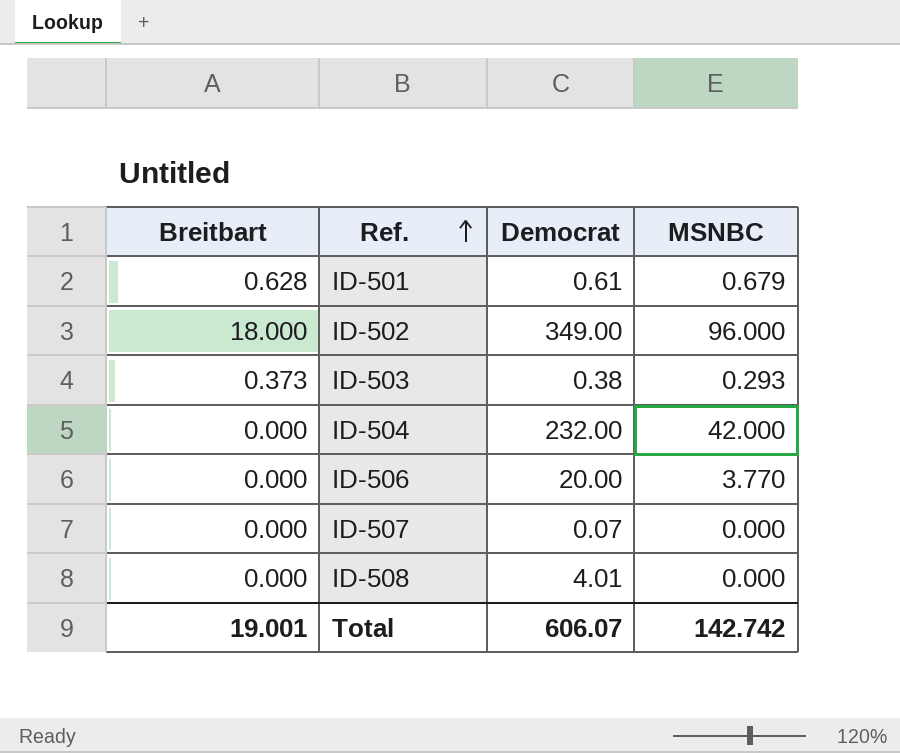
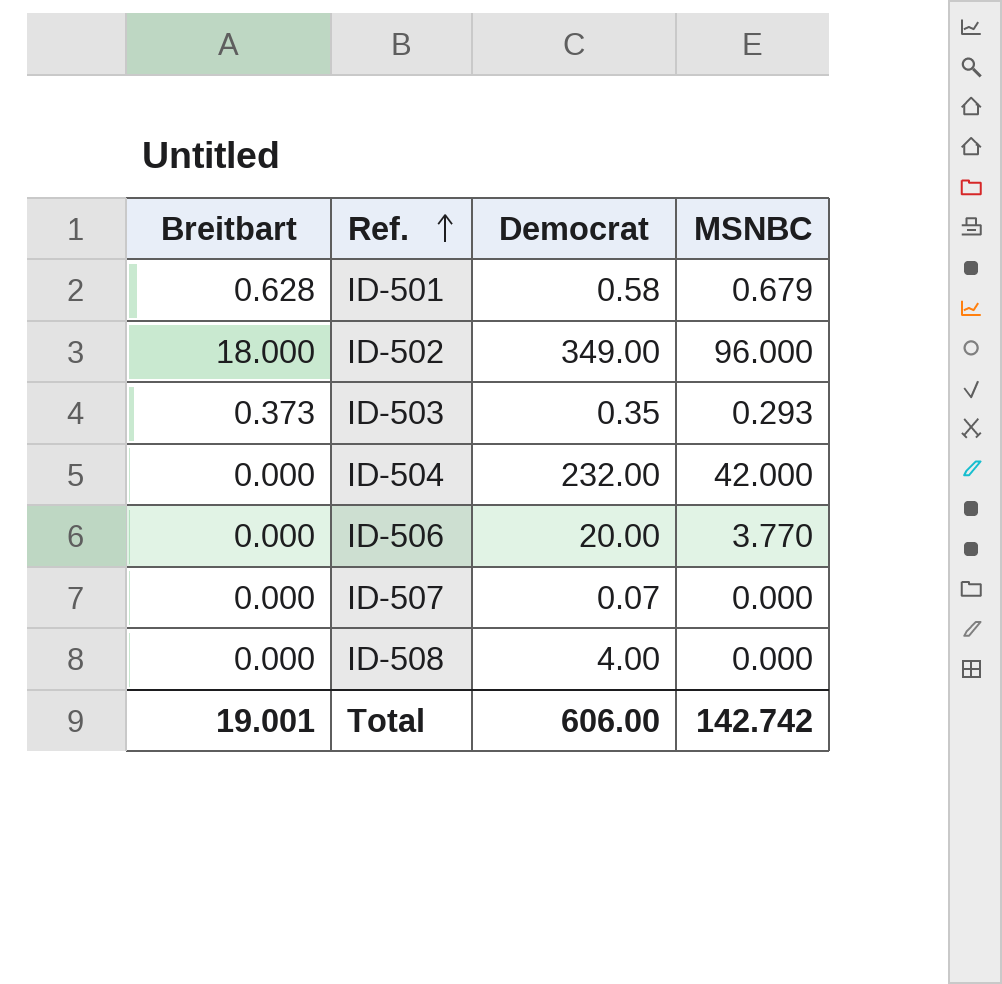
ID-501 | Democrat: 0.61 -> 0.58
ID-503 | Democrat: 0.38 -> 0.35
ID-508 | Democrat: 4.01 -> 4.00
Total | Democrat: 606.07 -> 606.00

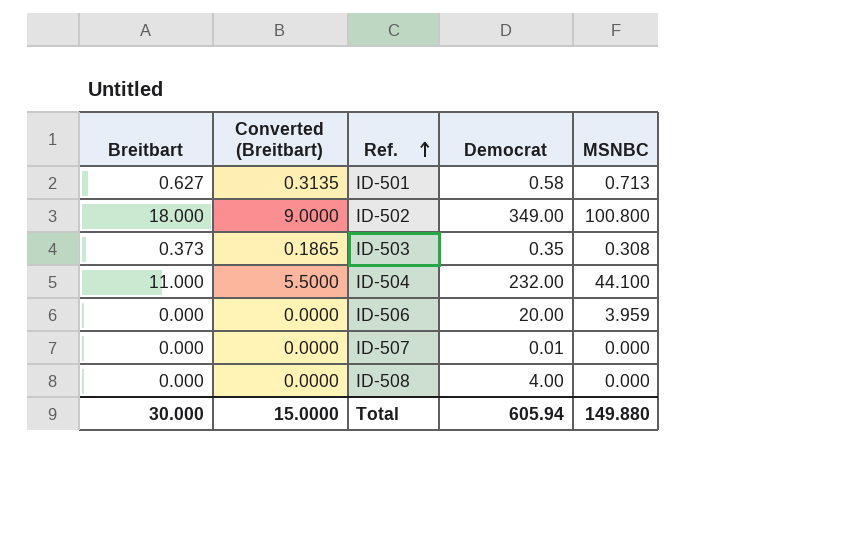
column Converted (Breitbart) | formula: none -> [Breitbart] * 0.5
ID-501 | Breitbart: 0.628 -> 0.627
ID-501 | MSNBC: 0.679 -> 0.713
ID-502 | MSNBC: 96.000 -> 100.800
ID-503 | MSNBC: 0.293 -> 0.308
ID-504 | Breitbart: 0.000 -> 11.000
ID-504 | MSNBC: 42.000 -> 44.100
ID-506 | MSNBC: 3.770 -> 3.959
ID-507 | Democrat: 0.07 -> 0.01
Total | Breitbart: 19.001 -> 30.000
Total | Democrat: 606.00 -> 605.94
Total | MSNBC: 142.742 -> 149.880

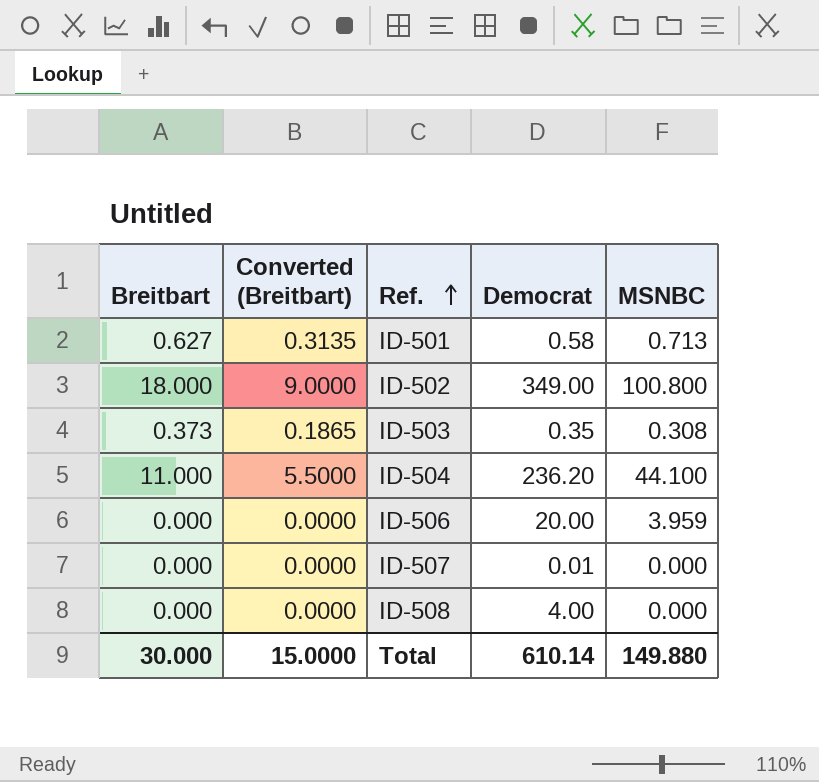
ID-504 | Democrat: 232.00 -> 236.20
Total | Democrat: 605.94 -> 610.14

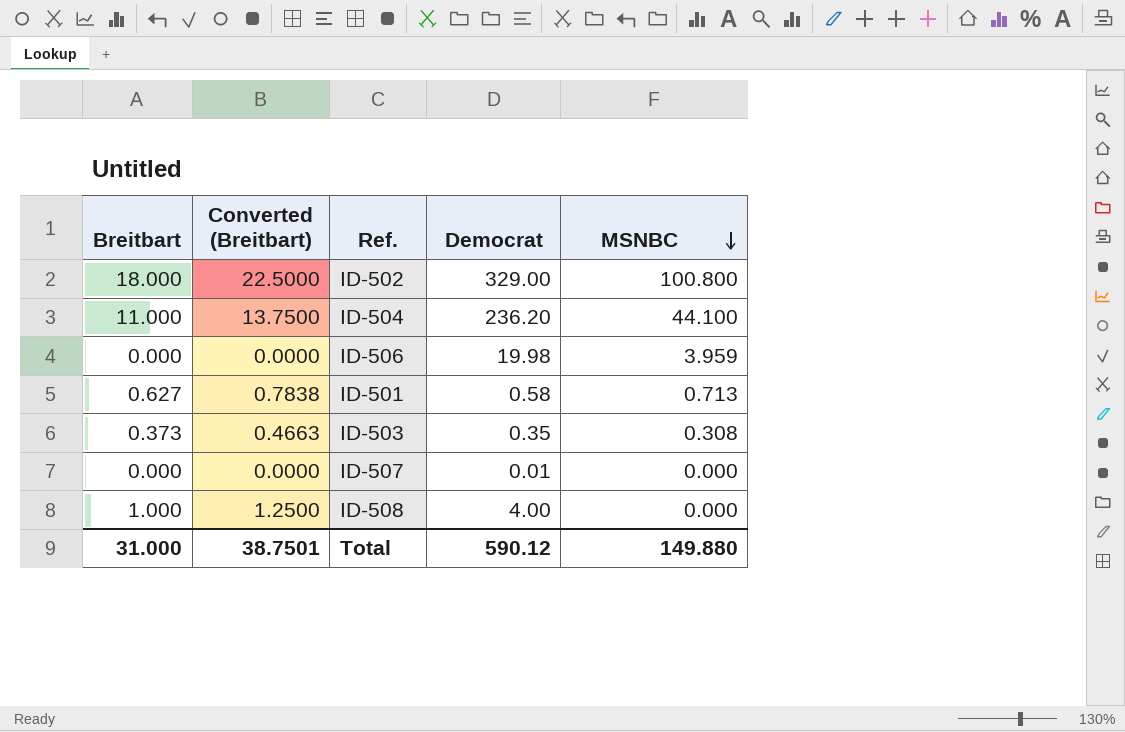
row order: Ref. ascending -> MSNBC descending
column Converted (Breitbart) | formula: [Breitbart] * 0.5 -> [Breitbart] * 1.25
ID-502 | Democrat: 349.00 -> 329.00
ID-506 | Democrat: 20.00 -> 19.98
ID-508 | Breitbart: 0.000 -> 1.000
Total | Breitbart: 30.000 -> 31.000
Total | Converted (Breitbart): 15.0000 -> 38.7501
Total | Democrat: 610.14 -> 590.12

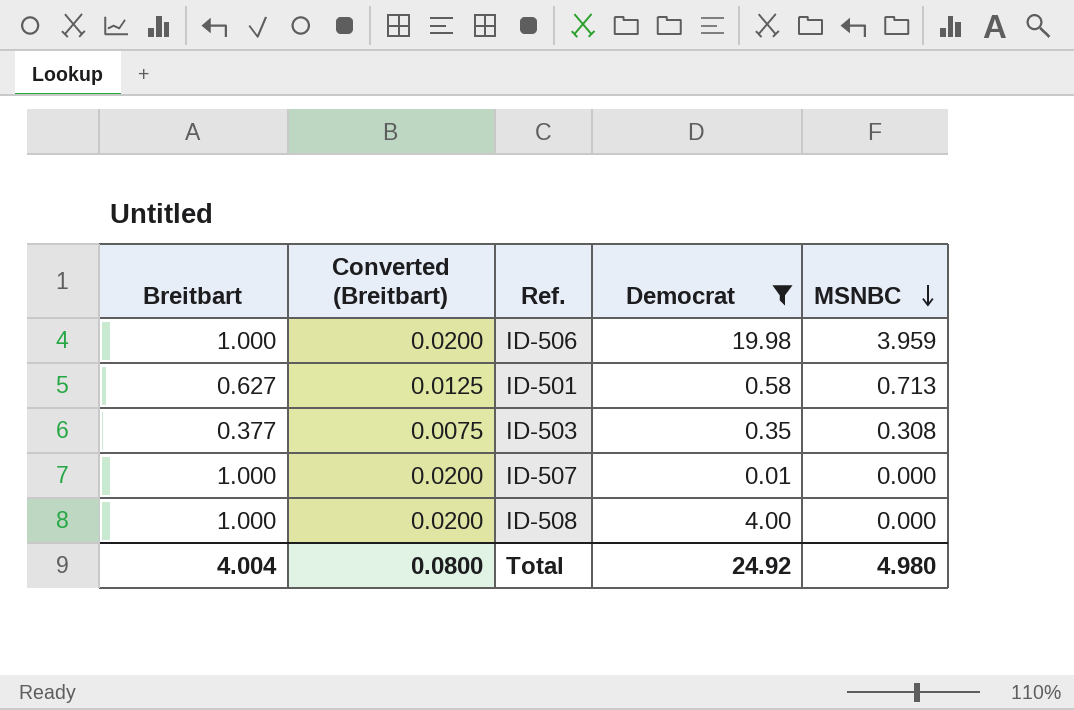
filter: none -> Democrat <= 19.98
column Converted (Breitbart) | formula: [Breitbart] * 1.25 -> [Breitbart] * 0.02
ID-506 | Breitbart: 0.000 -> 1.000
ID-503 | Breitbart: 0.373 -> 0.377
ID-507 | Breitbart: 0.000 -> 1.000
Total | Breitbart: 31.000 -> 4.004
Total | Converted (Breitbart): 38.7501 -> 0.0800
Total | Democrat: 590.12 -> 24.92
Total | MSNBC: 149.880 -> 4.980

